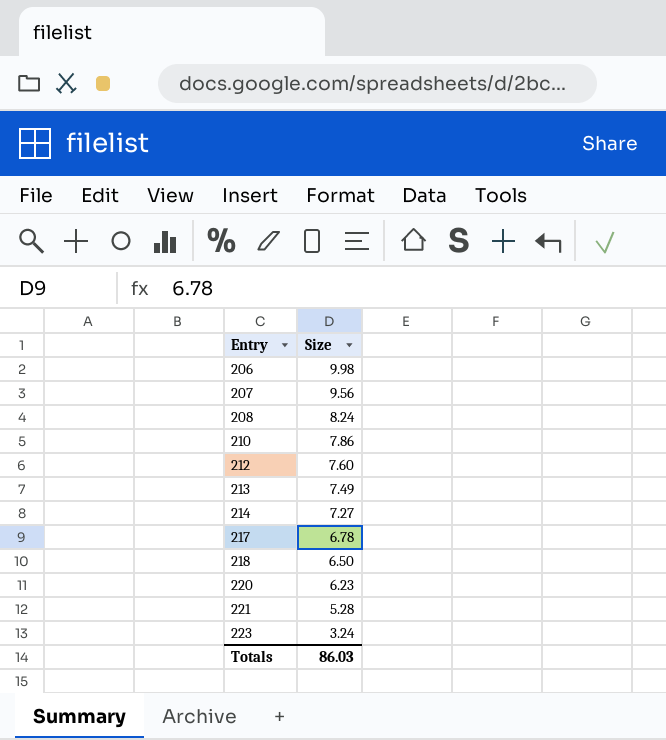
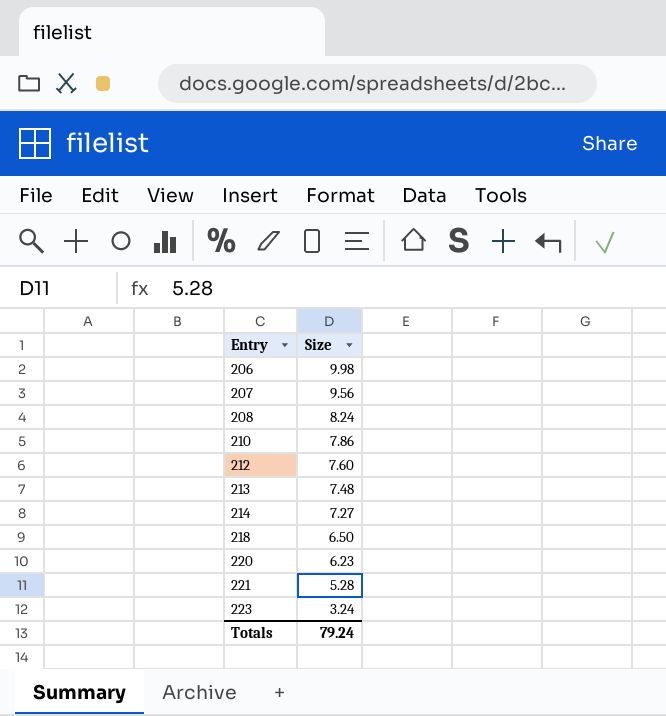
row 217: 6.78 -> none
213 | Size: 7.49 -> 7.48
Totals | Size: 86.03 -> 79.24

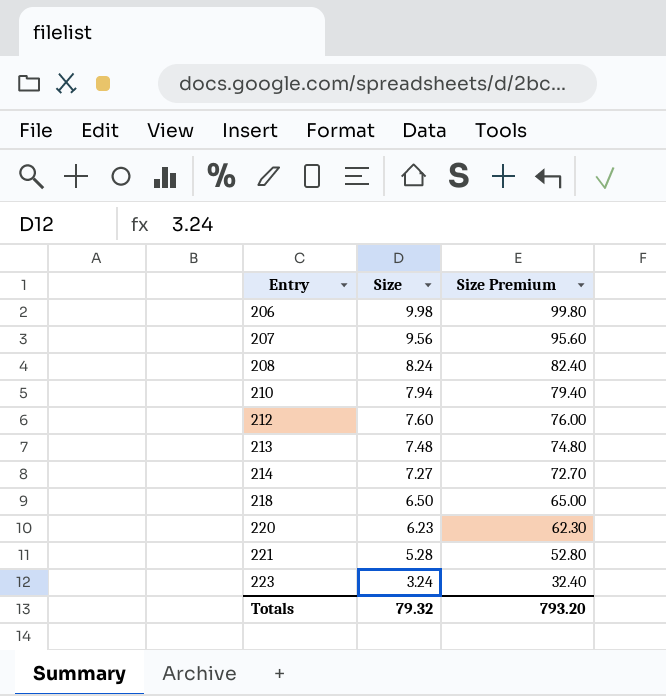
column Size Premium | formula: none -> [Size] * 10
210 | Size: 7.86 -> 7.94
Totals | Size: 79.24 -> 79.32

